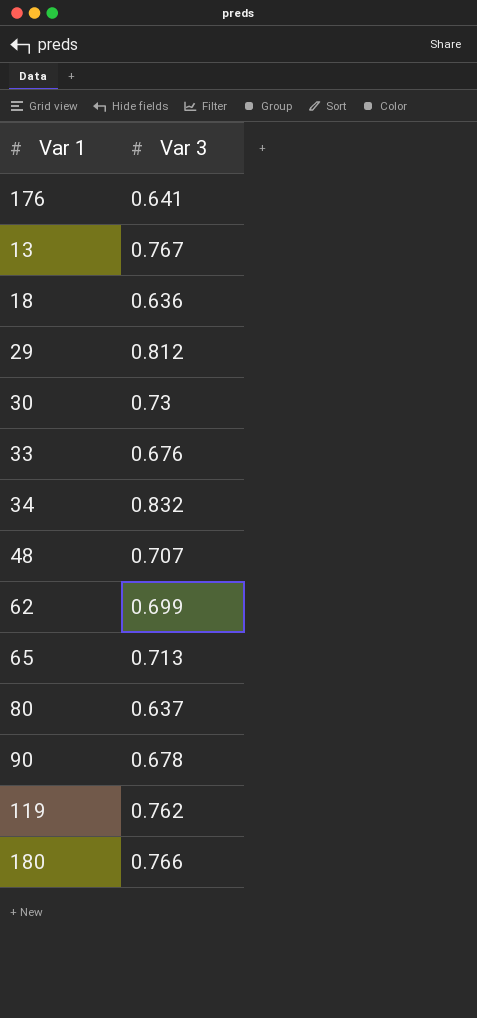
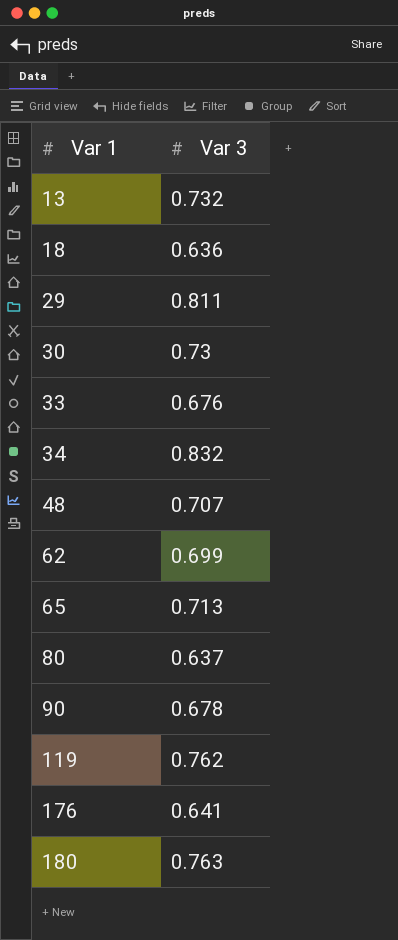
row order: none -> Var 1 ascending
13 | Var 3: 0.767 -> 0.732
29 | Var 3: 0.812 -> 0.811
180 | Var 3: 0.766 -> 0.763

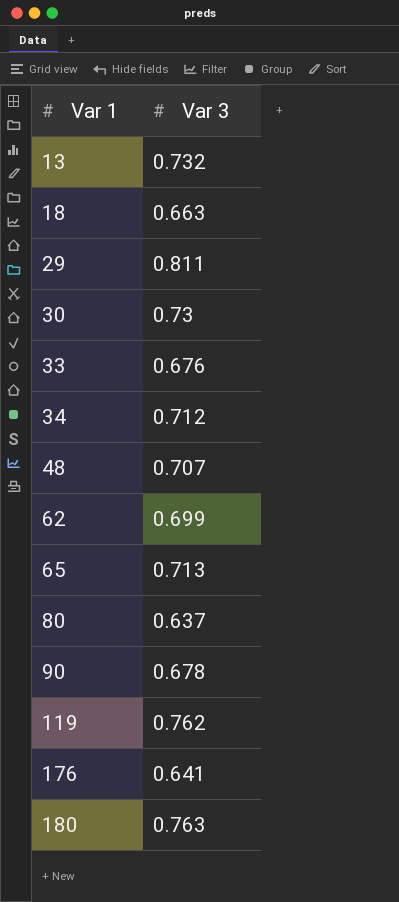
18 | Var 3: 0.636 -> 0.663
34 | Var 3: 0.832 -> 0.712

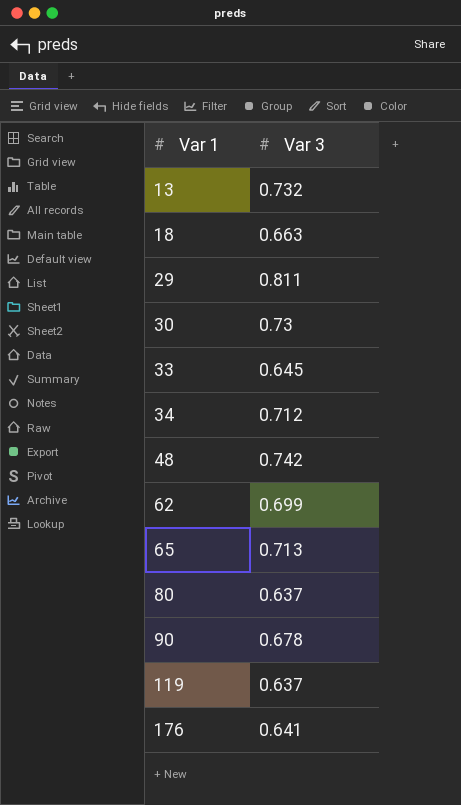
row 180: 0.763 -> none
33 | Var 3: 0.676 -> 0.645
48 | Var 3: 0.707 -> 0.742
119 | Var 3: 0.762 -> 0.637

